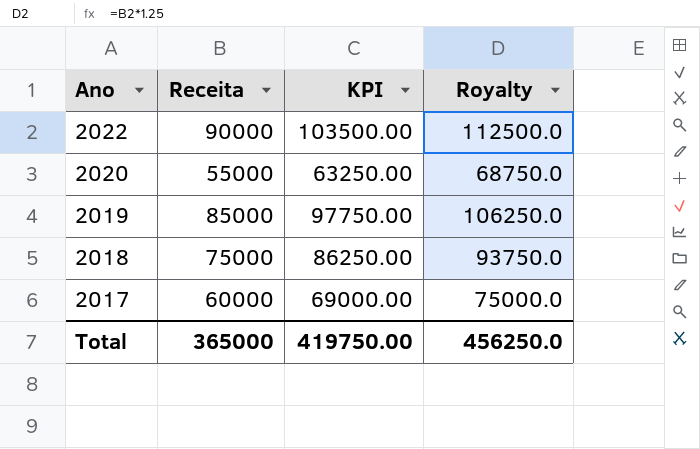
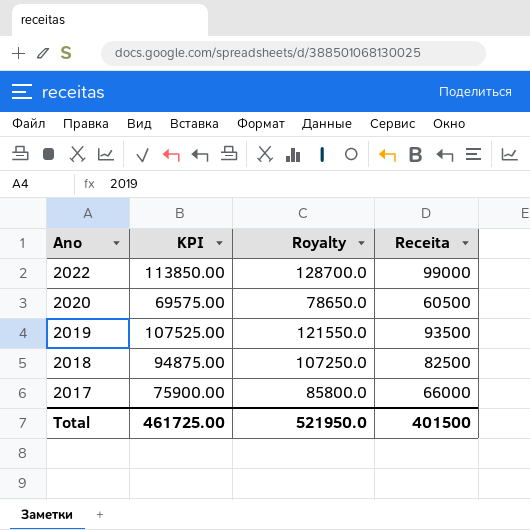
column Royalty | formula: [Receita] * 1.25 -> [Receita] * 1.3
column Receita | position: 2 -> 4
2022 | KPI: 103500.00 -> 113850.00
2022 | Receita: 90000 -> 99000
2020 | KPI: 63250.00 -> 69575.00
2020 | Receita: 55000 -> 60500
2019 | KPI: 97750.00 -> 107525.00
2019 | Receita: 85000 -> 93500
2018 | KPI: 86250.00 -> 94875.00
2018 | Receita: 75000 -> 82500
2017 | KPI: 69000.00 -> 75900.00
2017 | Receita: 60000 -> 66000
Total | KPI: 419750.00 -> 461725.00
Total | Royalty: 456250.0 -> 521950.0
Total | Receita: 365000 -> 401500

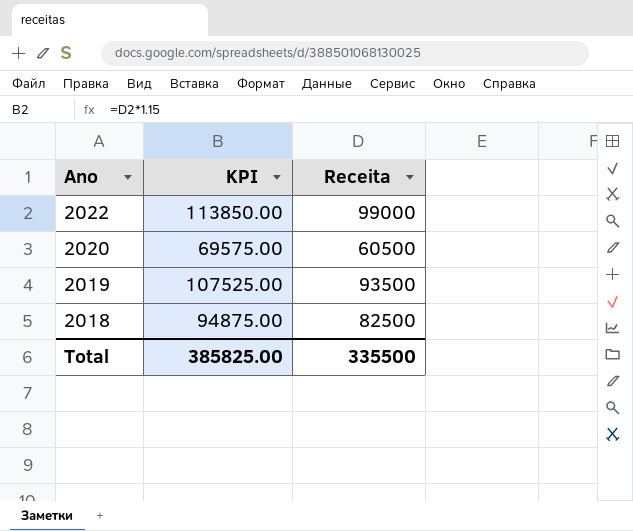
column Royalty | formula: [Receita] * 1.3 -> none
row 2017: 75900.00 | 85800.0 | 66000 -> none
Total | KPI: 461725.00 -> 385825.00
Total | Receita: 401500 -> 335500

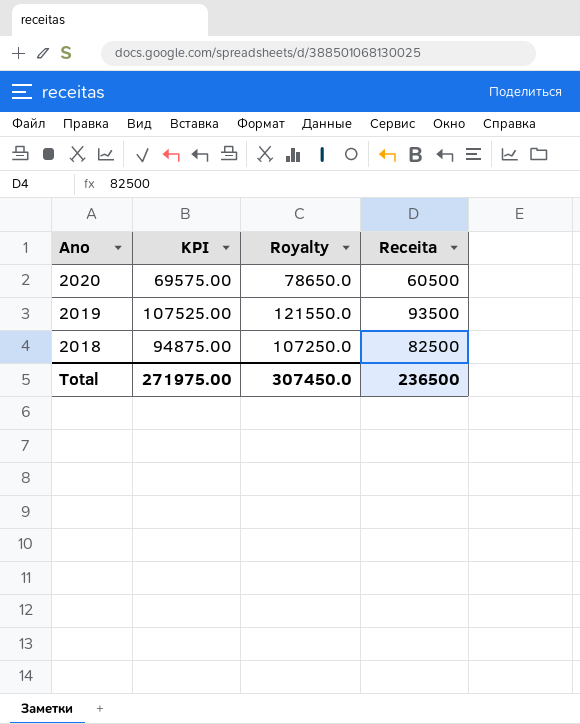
column Royalty | formula: none -> [Receita] * 1.3
row 2022: 113850.00 | 99000 -> none
Total | KPI: 385825.00 -> 271975.00
Total | Receita: 335500 -> 236500

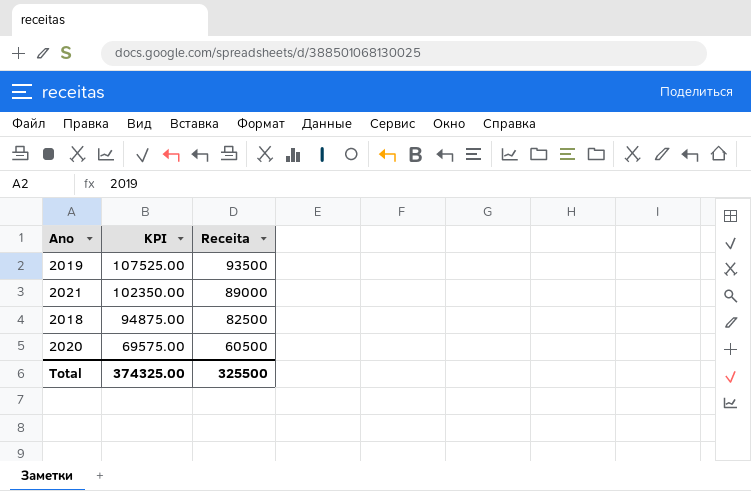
row order: Ano descending -> KPI descending
column Royalty | formula: [Receita] * 1.3 -> none
row 2021: none -> 102350.00 | 89000
Total | KPI: 271975.00 -> 374325.00
Total | Receita: 236500 -> 325500

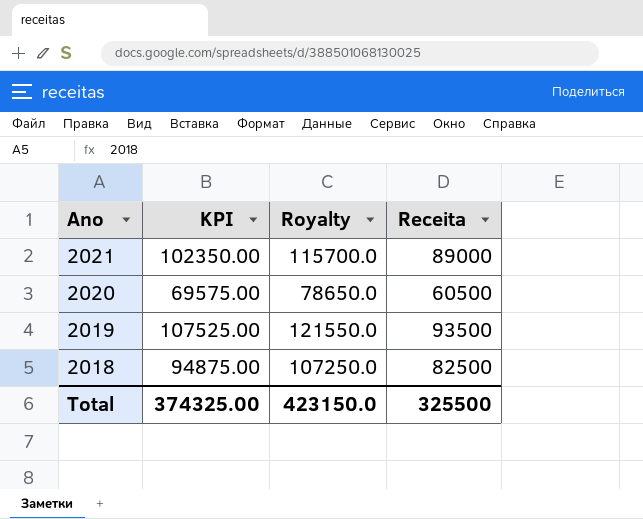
row order: KPI descending -> Ano descending
column Royalty | formula: none -> [Receita] * 1.3

